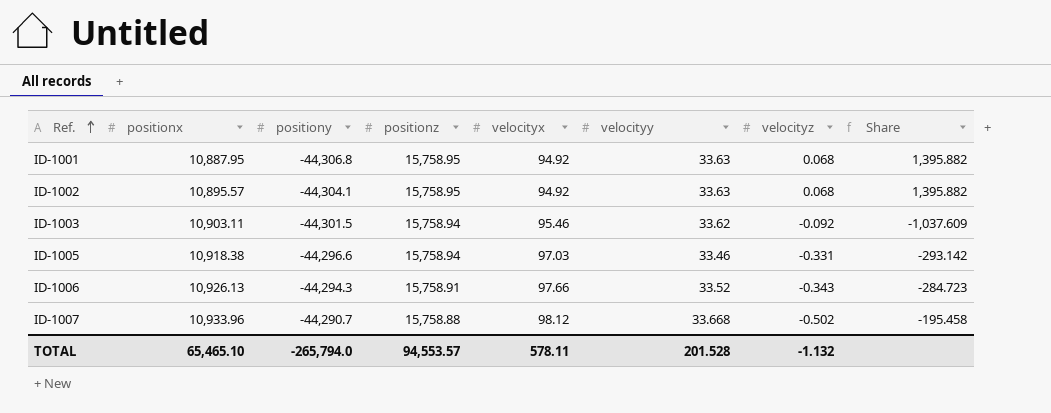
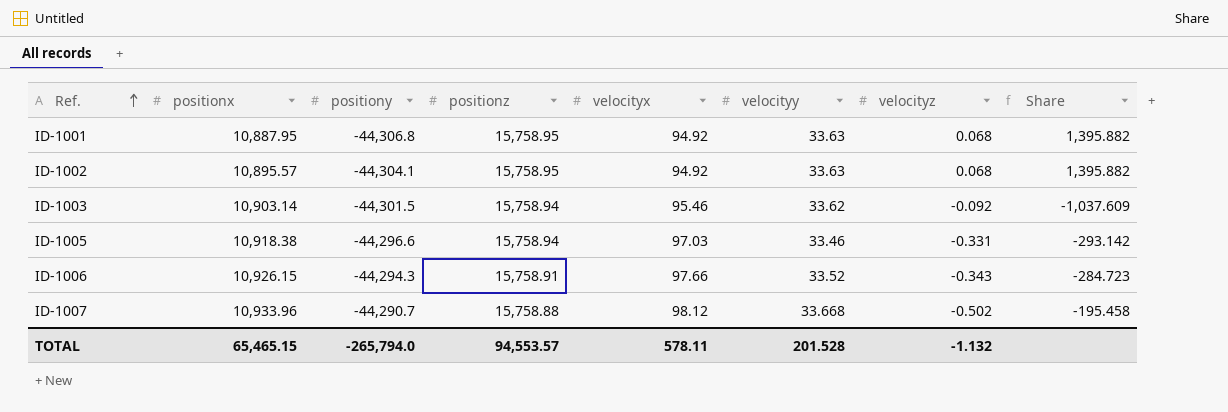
ID-1003 | positionx: 10,903.11 -> 10,903.14
ID-1006 | positionx: 10,926.13 -> 10,926.15
TOTAL | positionx: 65,465.10 -> 65,465.15

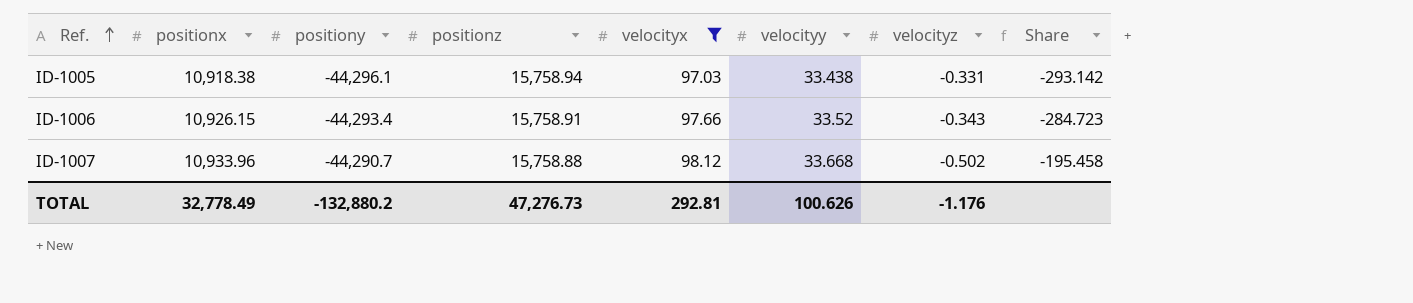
filter: none -> velocityx >= 97.03
ID-1005 | positiony: -44,296.6 -> -44,296.1
ID-1005 | velocityy: 33.46 -> 33.438
ID-1006 | positiony: -44,294.3 -> -44,293.4
TOTAL | positionx: 65,465.15 -> 32,778.49
TOTAL | positiony: -265,794.0 -> -132,880.2
TOTAL | positionz: 94,553.57 -> 47,276.73
TOTAL | velocityx: 578.11 -> 292.81
TOTAL | velocityy: 201.528 -> 100.626
TOTAL | velocityz: -1.132 -> -1.176

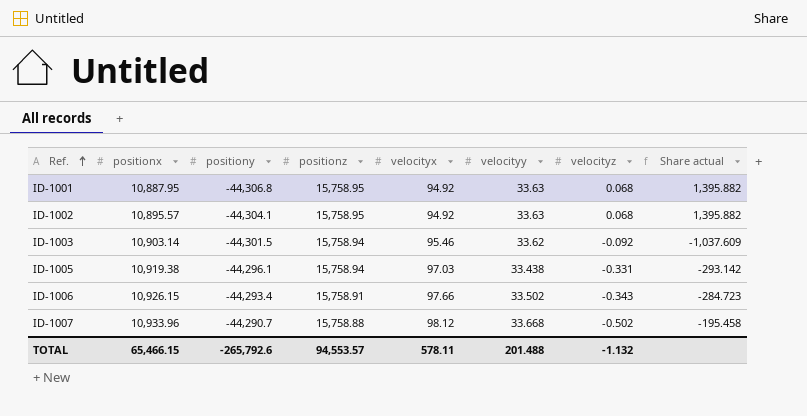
filter: velocityx >= 97.03 -> none
column name: Share -> Share actual
ID-1005 | positionx: 10,918.38 -> 10,919.38
ID-1006 | velocityy: 33.52 -> 33.502
TOTAL | positionx: 32,778.49 -> 65,466.15
TOTAL | positiony: -132,880.2 -> -265,792.6
TOTAL | positionz: 47,276.73 -> 94,553.57
TOTAL | velocityx: 292.81 -> 578.11
TOTAL | velocityy: 100.626 -> 201.488
TOTAL | velocityz: -1.176 -> -1.132

